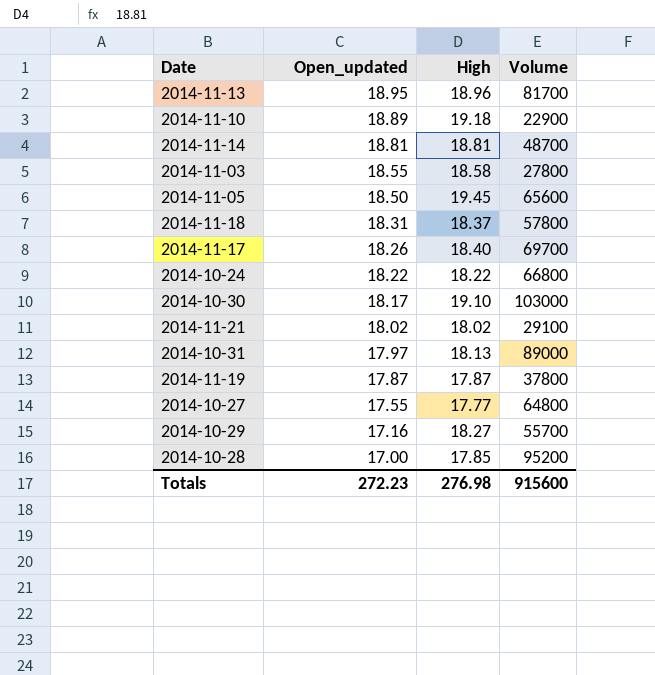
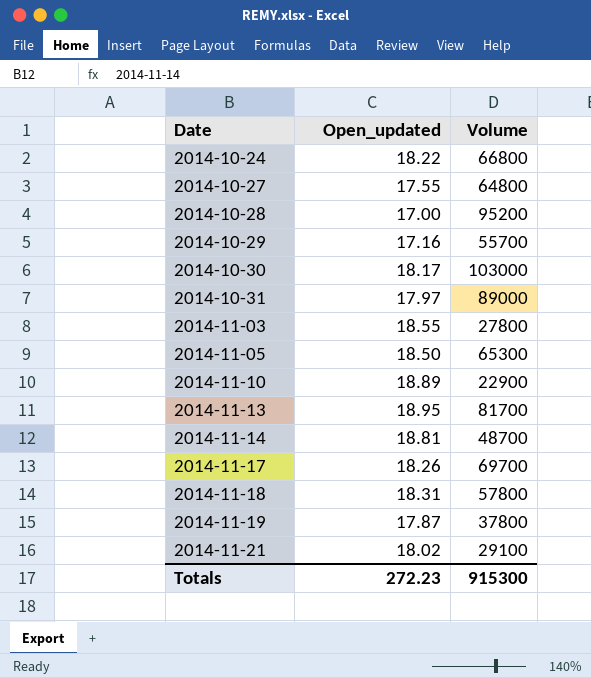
row order: Open_updated descending -> Date ascending
column High | position: 3 -> none
2014-11-05 | Volume: 65600 -> 65300
Totals | Volume: 915600 -> 915300

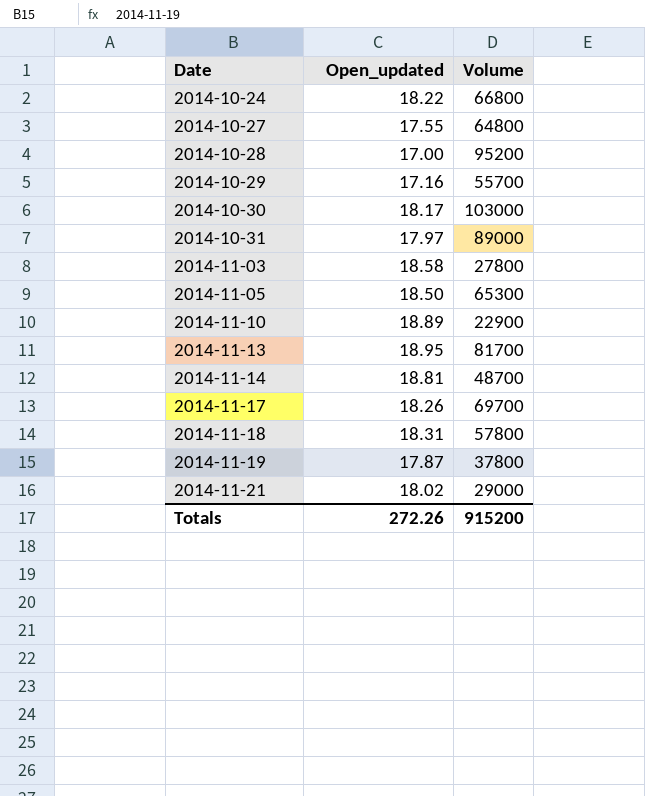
2014-11-03 | Open_updated: 18.55 -> 18.58
2014-11-21 | Volume: 29100 -> 29000
Totals | Open_updated: 272.23 -> 272.26
Totals | Volume: 915300 -> 915200

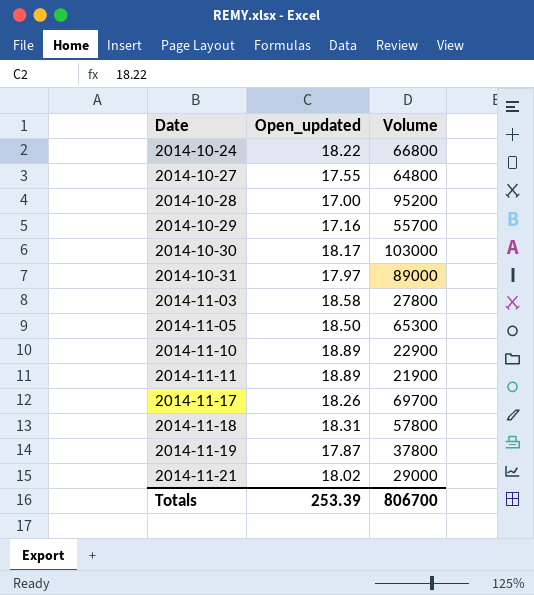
row 2014-11-13: 18.95 | 81700 -> none
row 2014-11-14: 18.81 | 48700 -> none
row 2014-11-11: none -> 18.89 | 21900
Totals | Open_updated: 272.26 -> 253.39
Totals | Volume: 915200 -> 806700

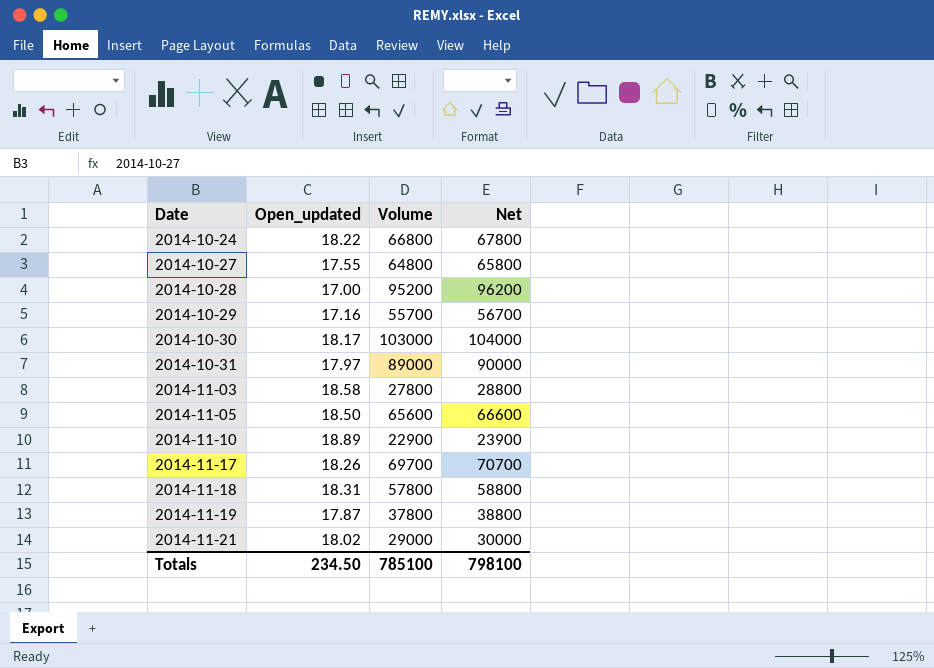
column Net | formula: none -> [Volume] + 1000
row 2014-11-11: 18.89 | 21900 -> none
2014-11-05 | Volume: 65300 -> 65600
Totals | Open_updated: 253.39 -> 234.50
Totals | Volume: 806700 -> 785100

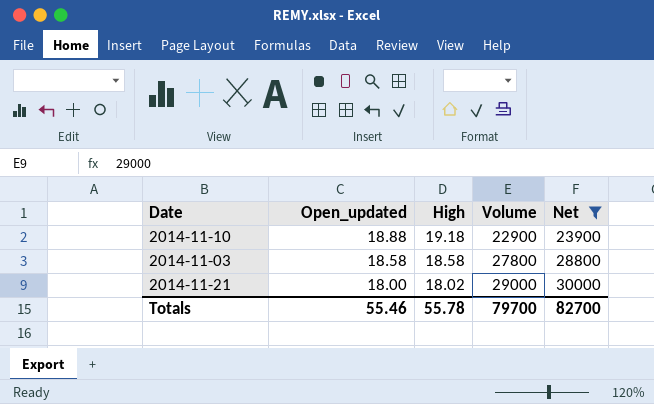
filter: none -> Net <= 30000
row order: Date ascending -> Open_updated descending
column High | position: none -> 3
2014-11-10 | Open_updated: 18.89 -> 18.88
2014-11-21 | Open_updated: 18.02 -> 18.00
Totals | Open_updated: 234.50 -> 55.46
Totals | Volume: 785100 -> 79700
Totals | Net: 798100 -> 82700

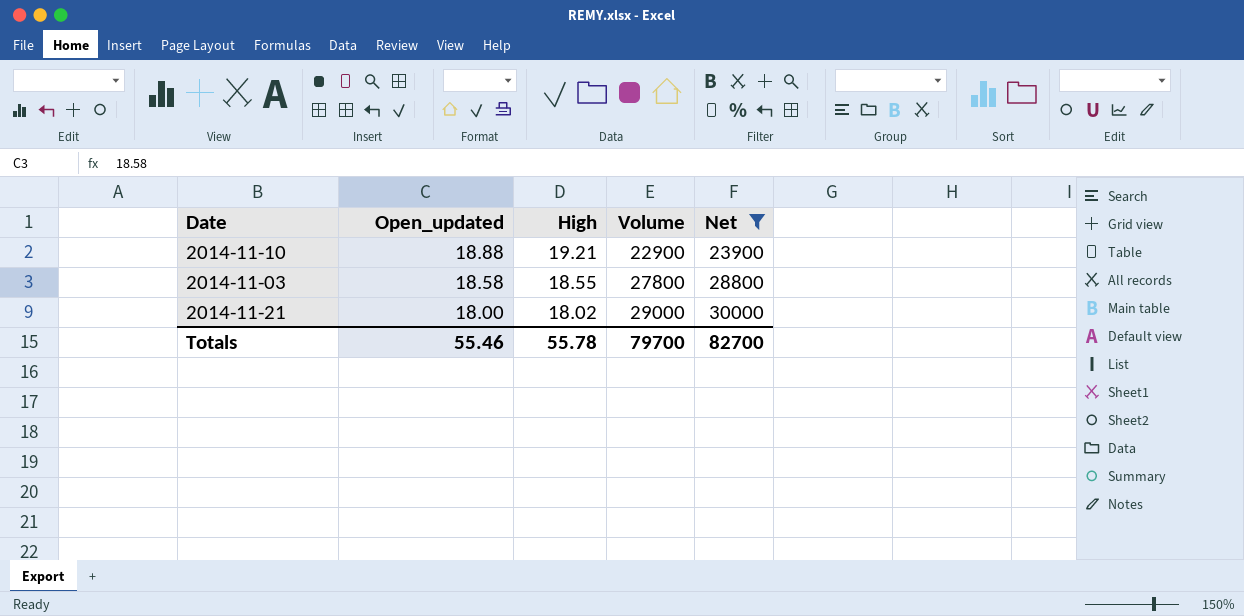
2014-11-10 | High: 19.18 -> 19.21
2014-11-03 | High: 18.58 -> 18.55

